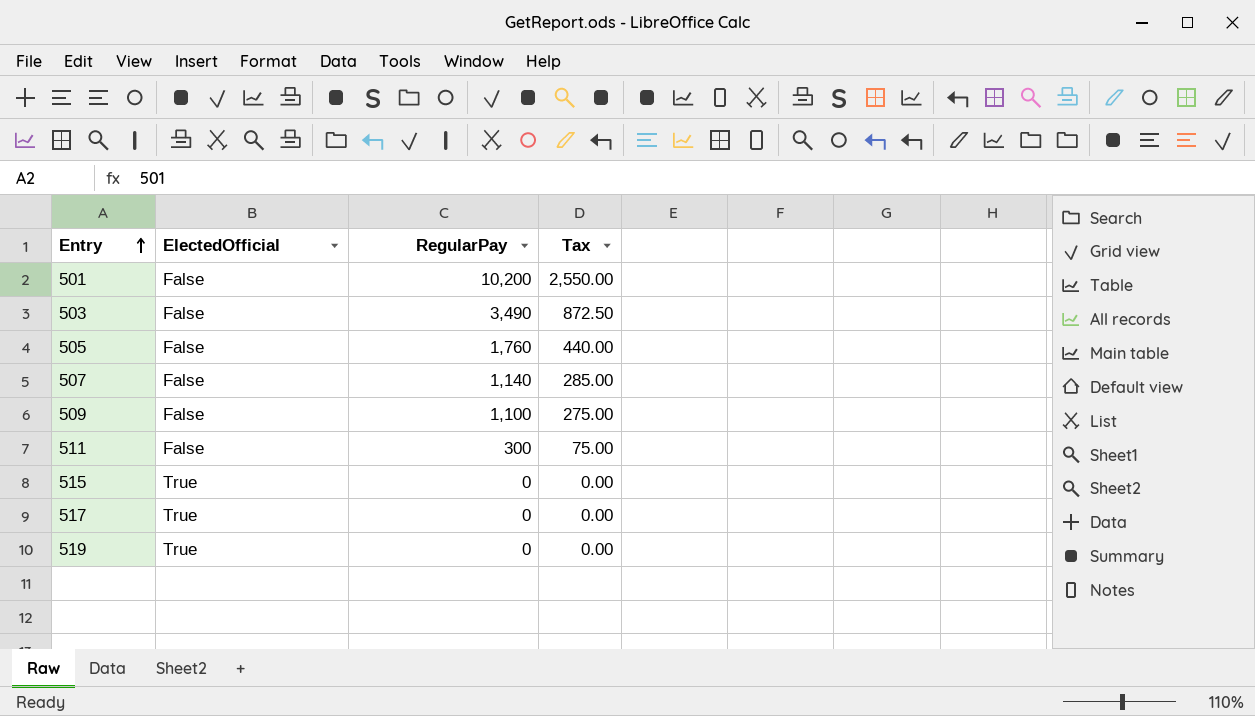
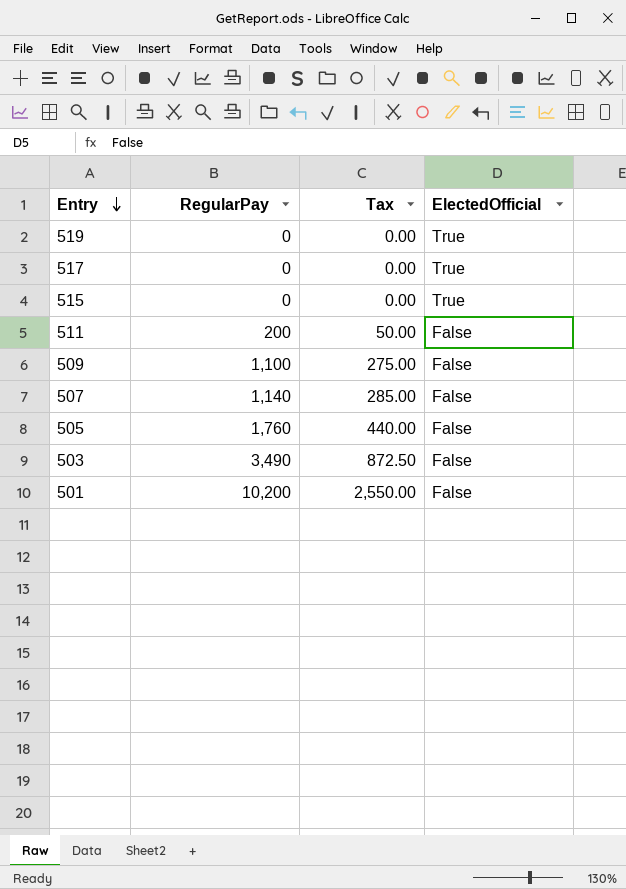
row order: Entry ascending -> Entry descending
column ElectedOfficial | position: 2 -> 4
511 | RegularPay: 300 -> 200
511 | Tax: 75.00 -> 50.00

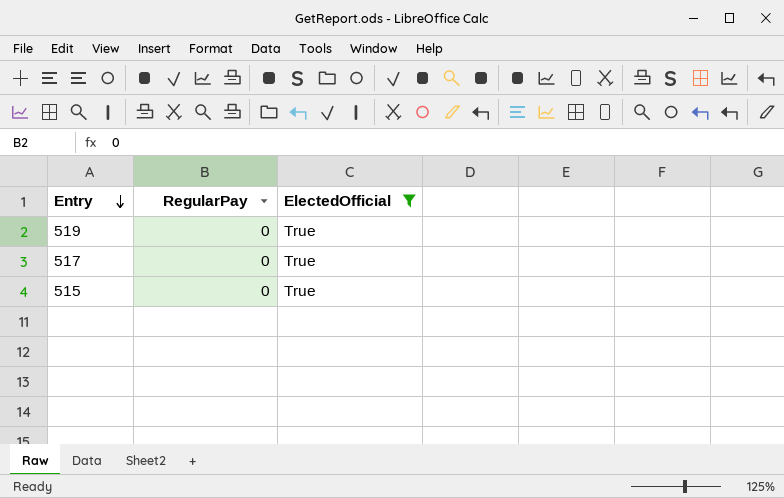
filter: none -> ElectedOfficial = True
column Tax | formula: [RegularPay] * 0.25 -> none

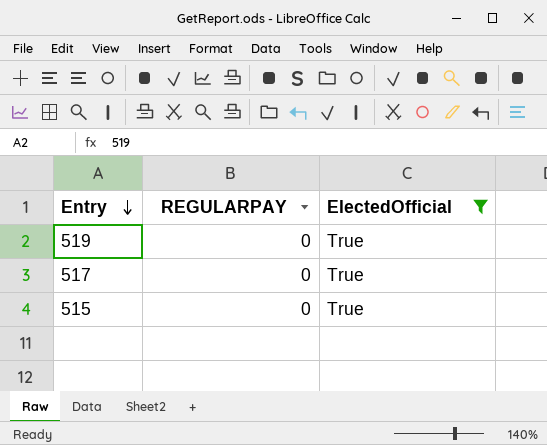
column name: RegularPay -> REGULARPAY

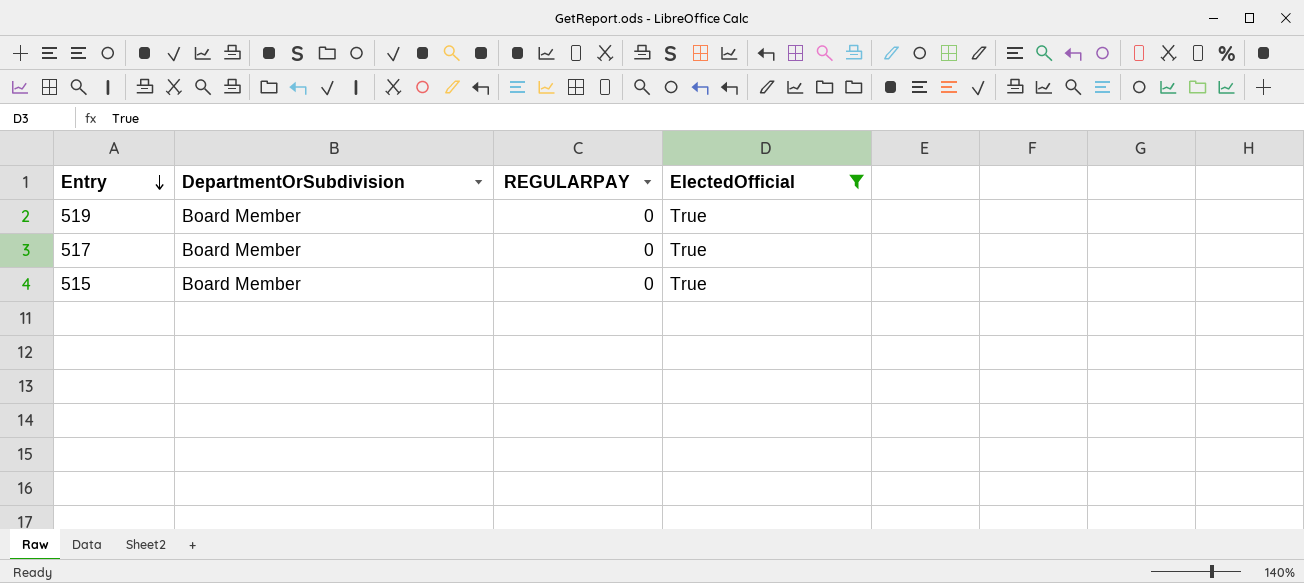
column DepartmentOrSubdivision | position: none -> 2

